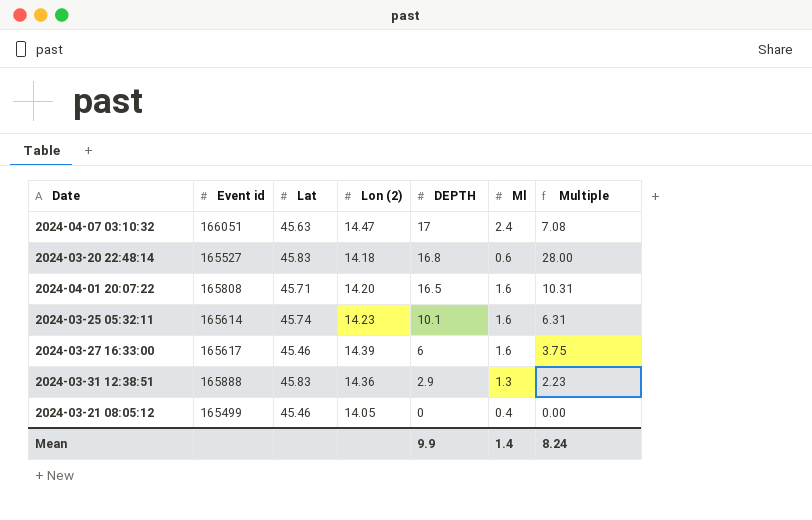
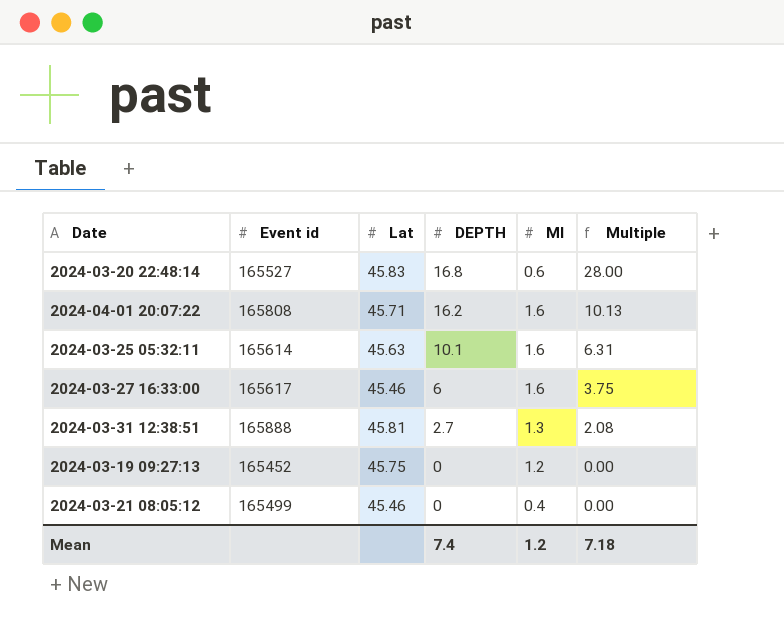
column Lon (2) | position: 4 -> none
row 2024-04-07 03:10:32: 166051 | 45.63 | 14.47 | 17 | 2.4 | 7.08 -> none
2024-04-01 20:07:22 | DEPTH: 16.5 -> 16.2
2024-04-01 20:07:22 | Multiple: 10.31 -> 10.13
2024-03-25 05:32:11 | Lat: 45.74 -> 45.63
2024-03-31 12:38:51 | Lat: 45.83 -> 45.81
2024-03-31 12:38:51 | DEPTH: 2.9 -> 2.7
2024-03-31 12:38:51 | Multiple: 2.23 -> 2.08
row 2024-03-19 09:27:13: none -> 165452 | 45.75 | 0 | 1.2 | 0.00
Mean | DEPTH: 9.9 -> 7.4
Mean | Ml: 1.4 -> 1.2
Mean | Multiple: 8.24 -> 7.18

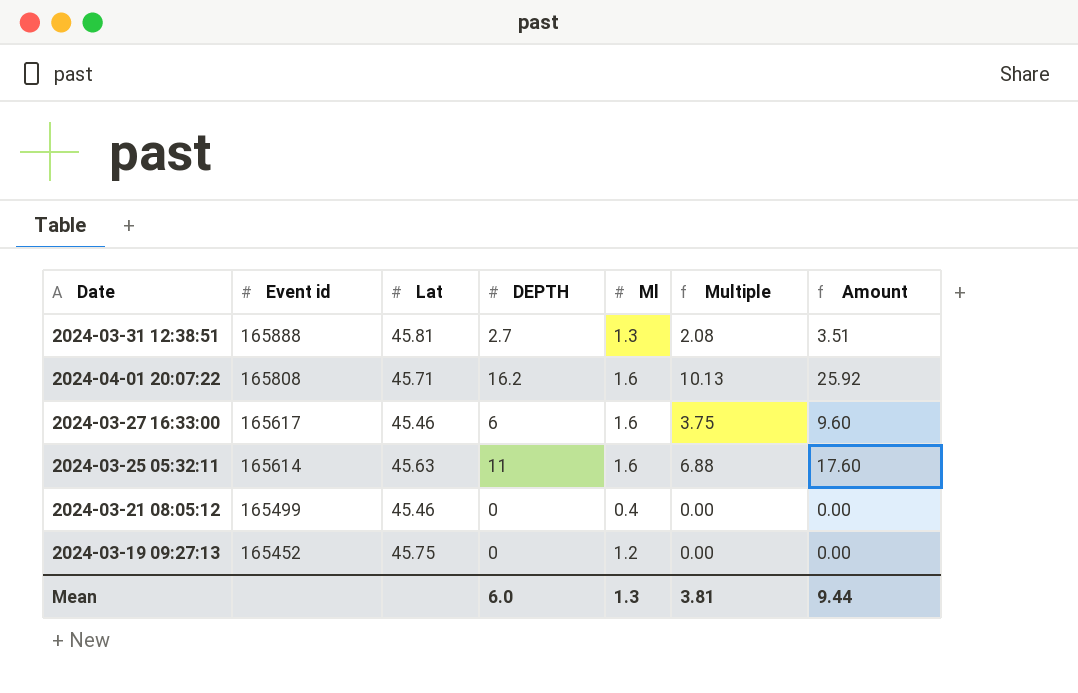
row order: DEPTH descending -> Event id descending
column Amount | formula: none -> [DEPTH] * [Ml]
row 2024-03-20 22:48:14: 165527 | 45.83 | 16.8 | 0.6 | 28.00 -> none
2024-03-25 05:32:11 | DEPTH: 10.1 -> 11
2024-03-25 05:32:11 | Multiple: 6.31 -> 6.88
Mean | DEPTH: 7.4 -> 6.0
Mean | Ml: 1.2 -> 1.3
Mean | Multiple: 7.18 -> 3.81

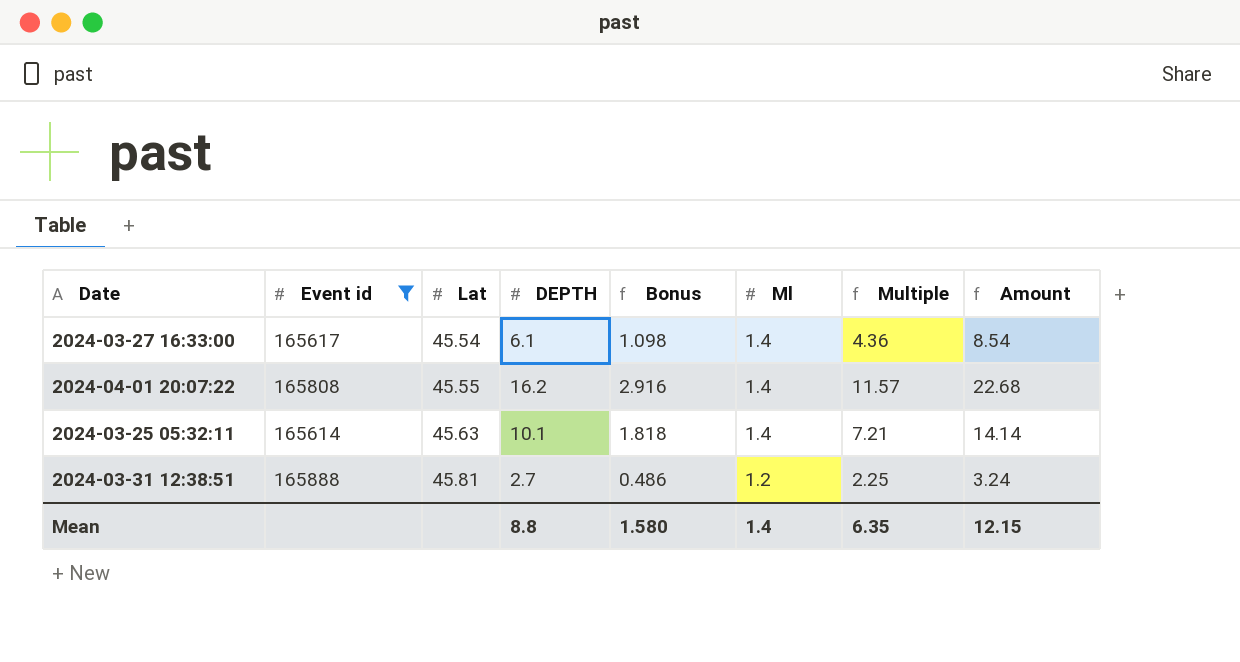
filter: none -> Event id >= 165614
row order: Event id descending -> Lat ascending
column Bonus | formula: none -> [DEPTH] * 0.18
2024-03-27 16:33:00 | Lat: 45.46 -> 45.54
2024-03-27 16:33:00 | DEPTH: 6 -> 6.1
2024-03-27 16:33:00 | Ml: 1.6 -> 1.4
2024-03-27 16:33:00 | Multiple: 3.75 -> 4.36
2024-03-27 16:33:00 | Amount: 9.60 -> 8.54
2024-04-01 20:07:22 | Lat: 45.71 -> 45.55
2024-04-01 20:07:22 | Ml: 1.6 -> 1.4
2024-04-01 20:07:22 | Multiple: 10.13 -> 11.57
2024-04-01 20:07:22 | Amount: 25.92 -> 22.68
2024-03-25 05:32:11 | DEPTH: 11 -> 10.1
2024-03-25 05:32:11 | Ml: 1.6 -> 1.4
2024-03-25 05:32:11 | Multiple: 6.88 -> 7.21
2024-03-25 05:32:11 | Amount: 17.60 -> 14.14
2024-03-31 12:38:51 | Ml: 1.3 -> 1.2
2024-03-31 12:38:51 | Multiple: 2.08 -> 2.25
2024-03-31 12:38:51 | Amount: 3.51 -> 3.24
Mean | DEPTH: 6.0 -> 8.8
Mean | Ml: 1.3 -> 1.4
Mean | Multiple: 3.81 -> 6.35
Mean | Amount: 9.44 -> 12.15

